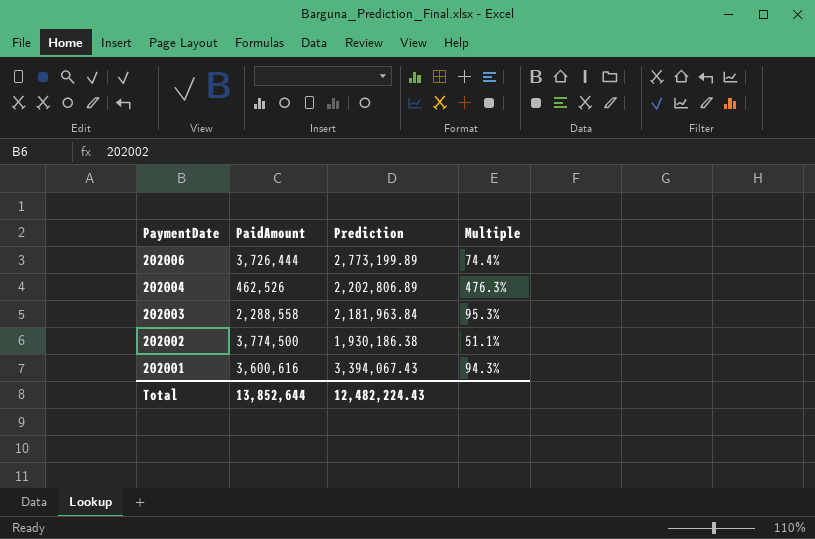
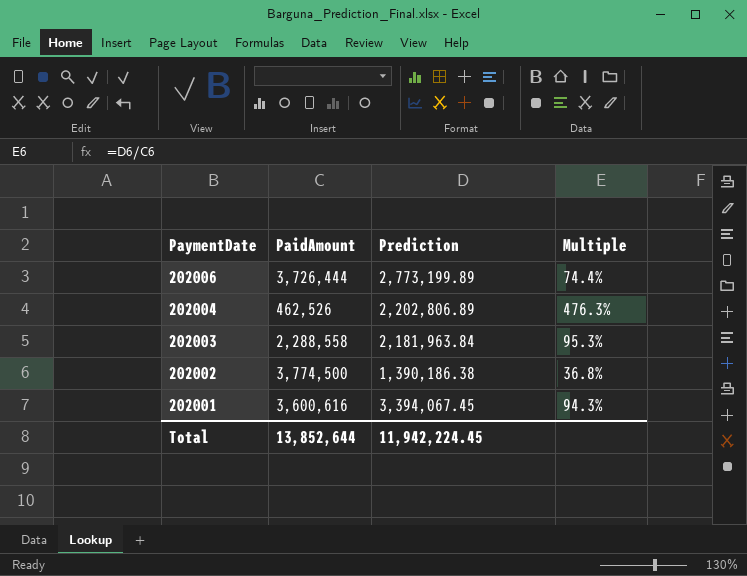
202002 | Prediction: 1,930,186.38 -> 1,390,186.38
202002 | Multiple: 51.1% -> 36.8%
202001 | Prediction: 3,394,067.43 -> 3,394,067.45
Total | Prediction: 12,482,224.43 -> 11,942,224.45

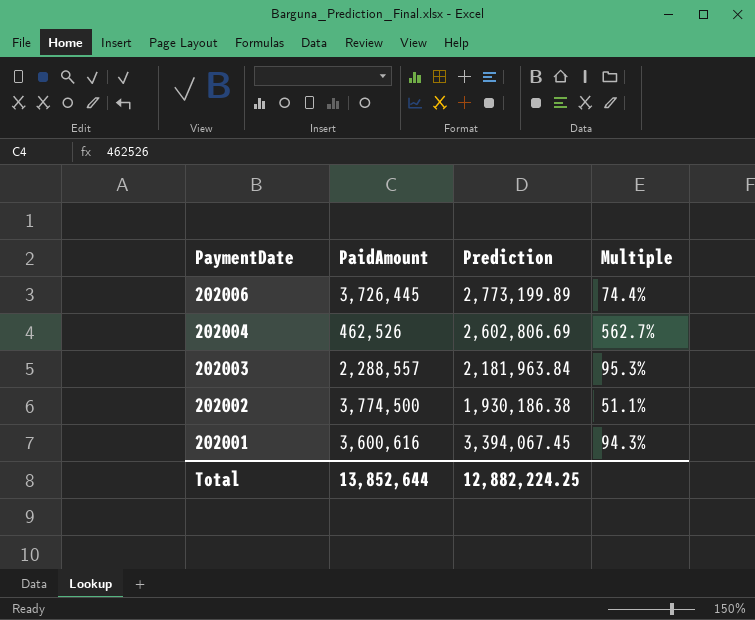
202006 | PaidAmount: 3,726,444 -> 3,726,445
202004 | Prediction: 2,202,806.89 -> 2,602,806.69
202004 | Multiple: 476.3% -> 562.7%
202003 | PaidAmount: 2,288,558 -> 2,288,557
202002 | Prediction: 1,390,186.38 -> 1,930,186.38
202002 | Multiple: 36.8% -> 51.1%
Total | Prediction: 11,942,224.45 -> 12,882,224.25

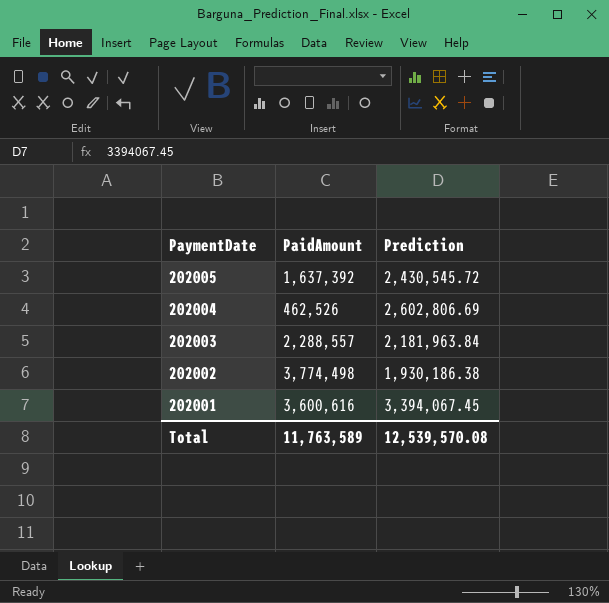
column Multiple | formula: [Prediction] / [PaidAmount] -> none
row 202006: 3,726,445 | 2,773,199.89 | 74.4% -> none
row 202005: none -> 1,637,392 | 2,430,545.72
202002 | PaidAmount: 3,774,500 -> 3,774,498
Total | PaidAmount: 13,852,644 -> 11,763,589
Total | Prediction: 12,882,224.25 -> 12,539,570.08

